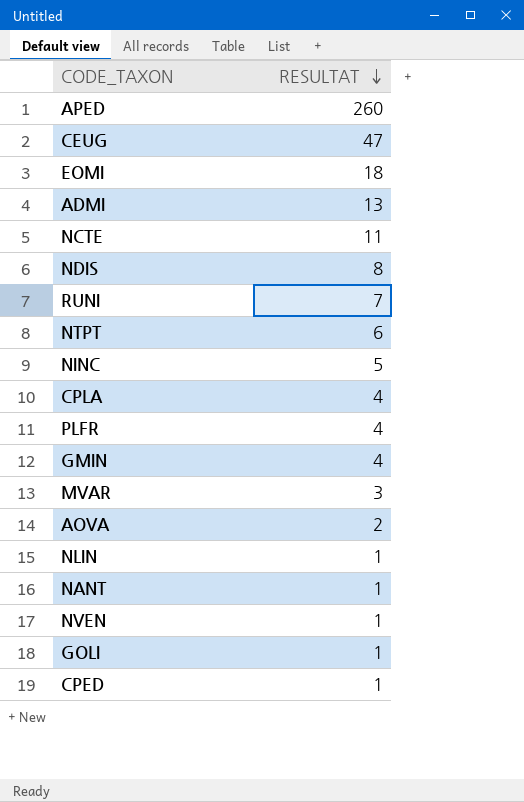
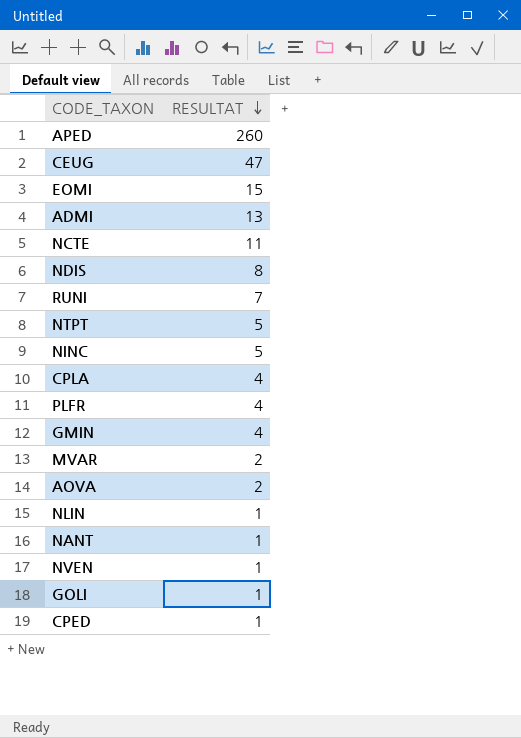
EOMI | RESULTAT: 18 -> 15
NTPT | RESULTAT: 6 -> 5
MVAR | RESULTAT: 3 -> 2

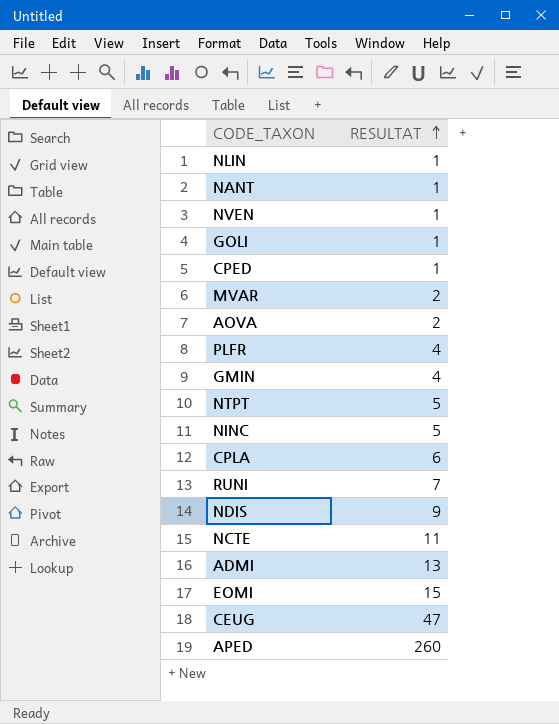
row order: RESULTAT descending -> RESULTAT ascending
CPLA | RESULTAT: 4 -> 6
NDIS | RESULTAT: 8 -> 9

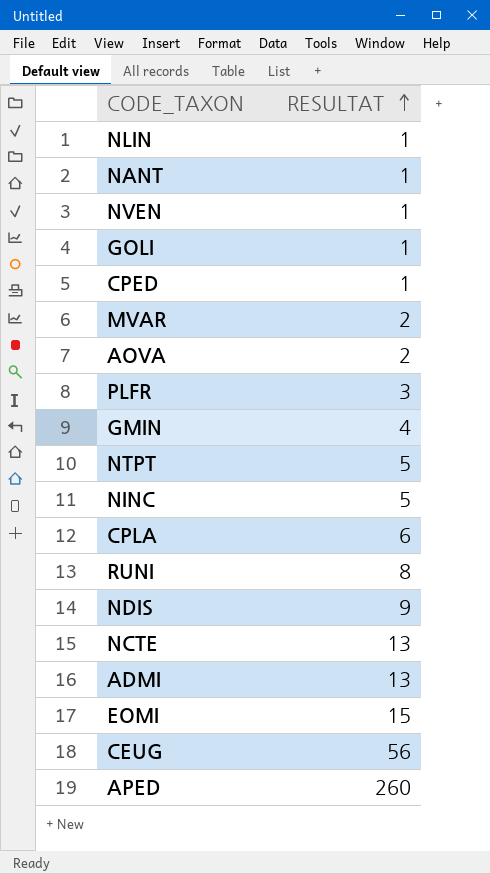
PLFR | RESULTAT: 4 -> 3
RUNI | RESULTAT: 7 -> 8
NCTE | RESULTAT: 11 -> 13
CEUG | RESULTAT: 47 -> 56

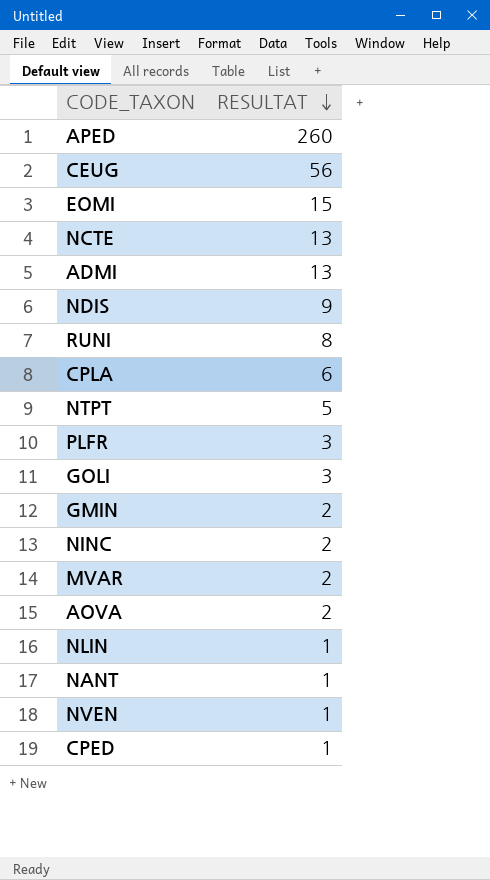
row order: RESULTAT ascending -> RESULTAT descending
GOLI | RESULTAT: 1 -> 3
GMIN | RESULTAT: 4 -> 2
NINC | RESULTAT: 5 -> 2

